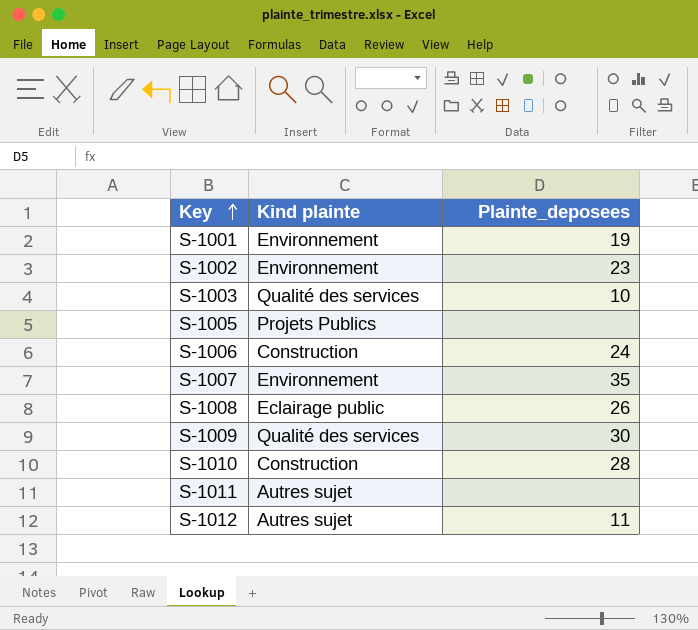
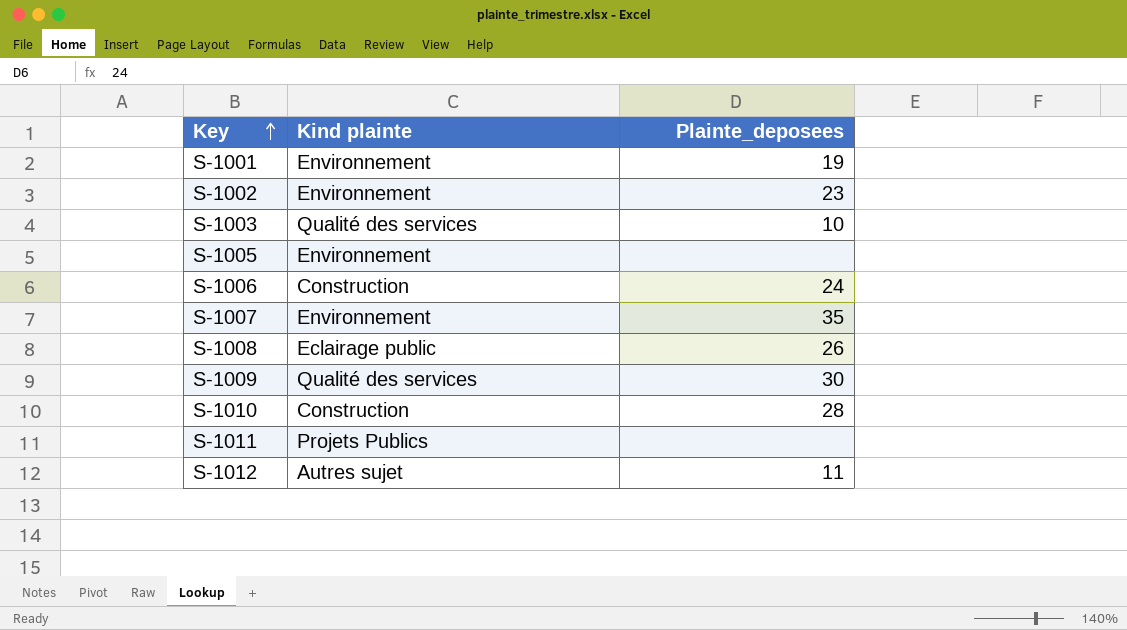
S-1005 | Kind plainte: Projets Publics -> Environnement
S-1011 | Kind plainte: Autres sujet -> Projets Publics

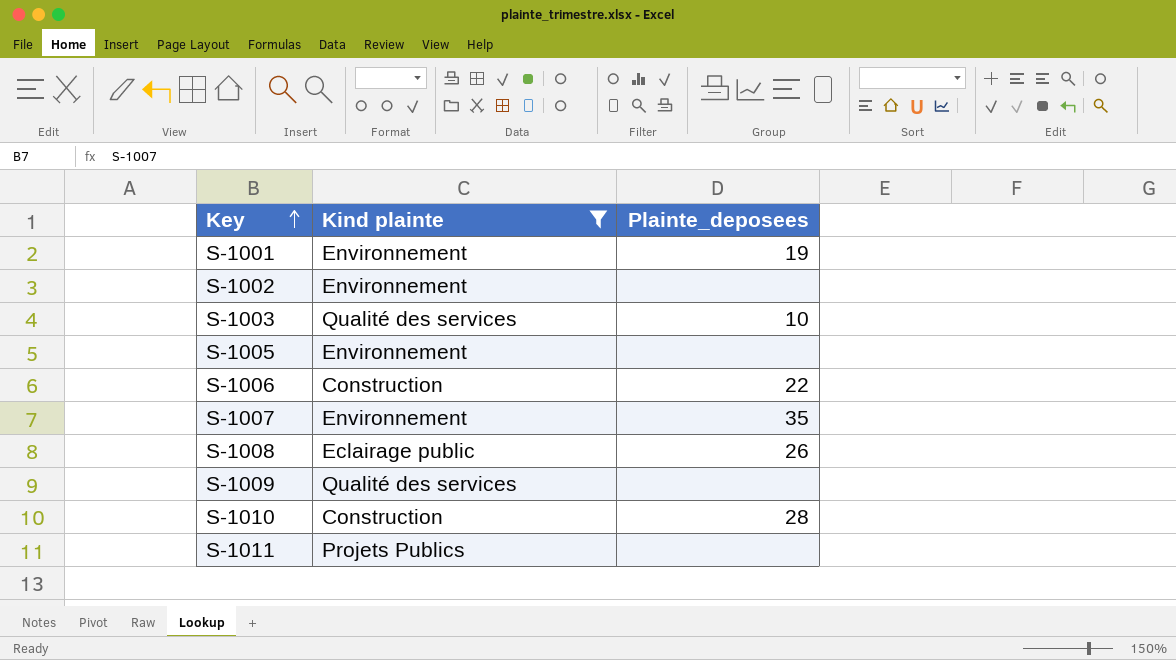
filter: none -> Kind plainte != Autres sujet
S-1002 | Plainte_deposees: 23 -> none
S-1006 | Plainte_deposees: 24 -> 22
S-1009 | Plainte_deposees: 30 -> none

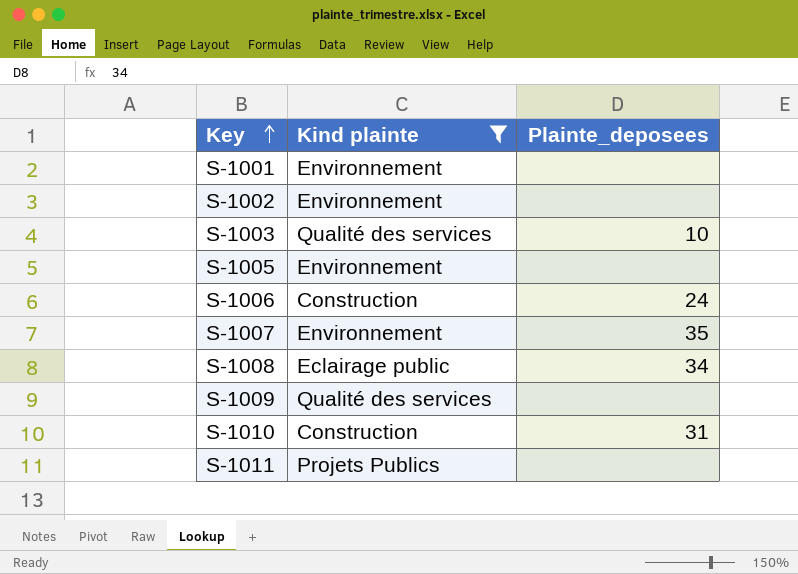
S-1001 | Plainte_deposees: 19 -> none
S-1006 | Plainte_deposees: 22 -> 24
S-1008 | Plainte_deposees: 26 -> 34
S-1010 | Plainte_deposees: 28 -> 31

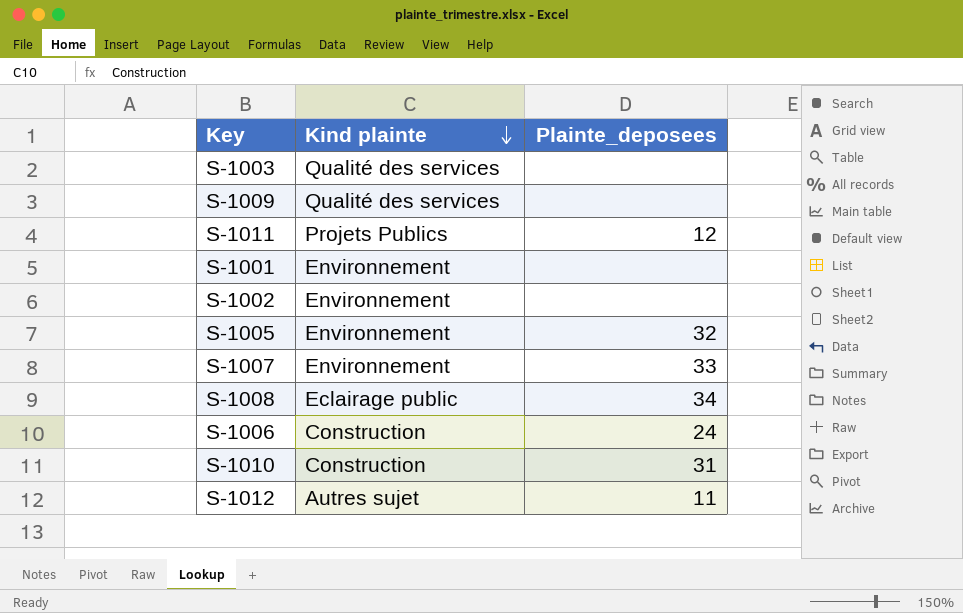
filter: Kind plainte != Autres sujet -> none
row order: Key ascending -> Kind plainte descending
S-1003 | Plainte_deposees: 10 -> none
S-1011 | Plainte_deposees: none -> 12
S-1005 | Plainte_deposees: none -> 32
S-1007 | Plainte_deposees: 35 -> 33

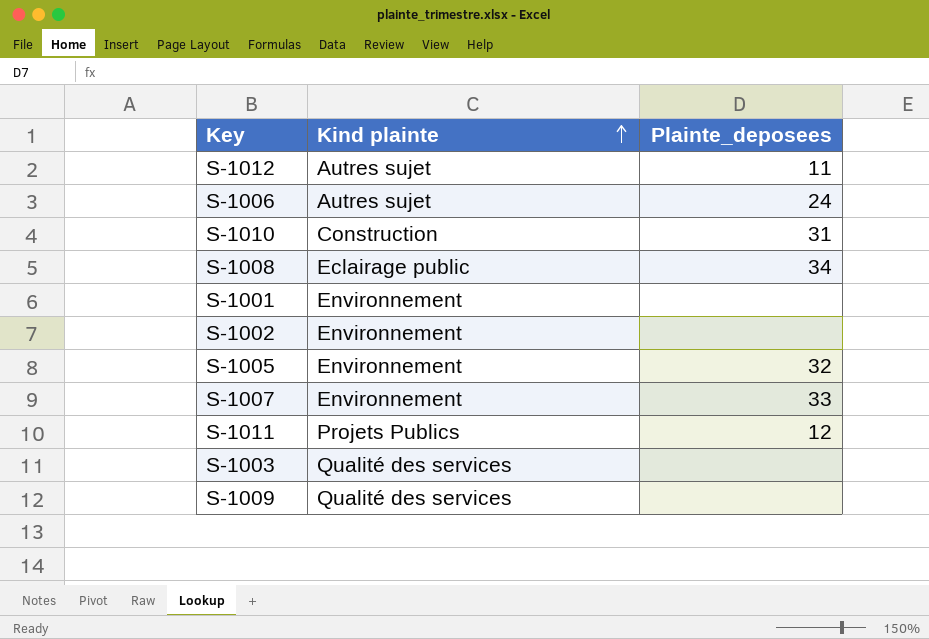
row order: Kind plainte descending -> Kind plainte ascending
S-1006 | Kind plainte: Construction -> Autres sujet

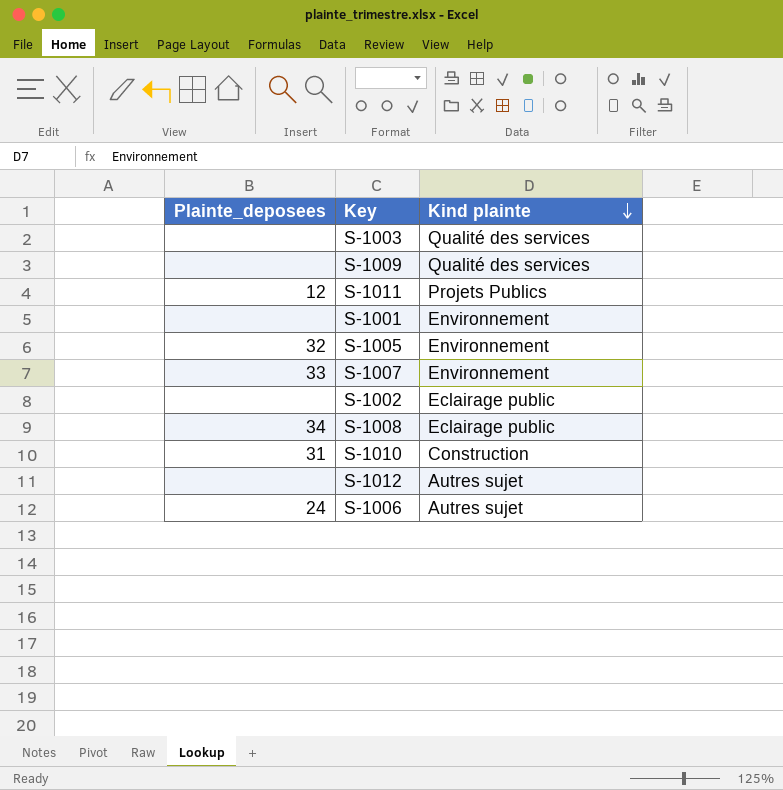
row order: Kind plainte ascending -> Kind plainte descending
column Plainte_deposees | position: 3 -> 1
S-1002 | Kind plainte: Environnement -> Eclairage public
S-1012 | Plainte_deposees: 11 -> none

